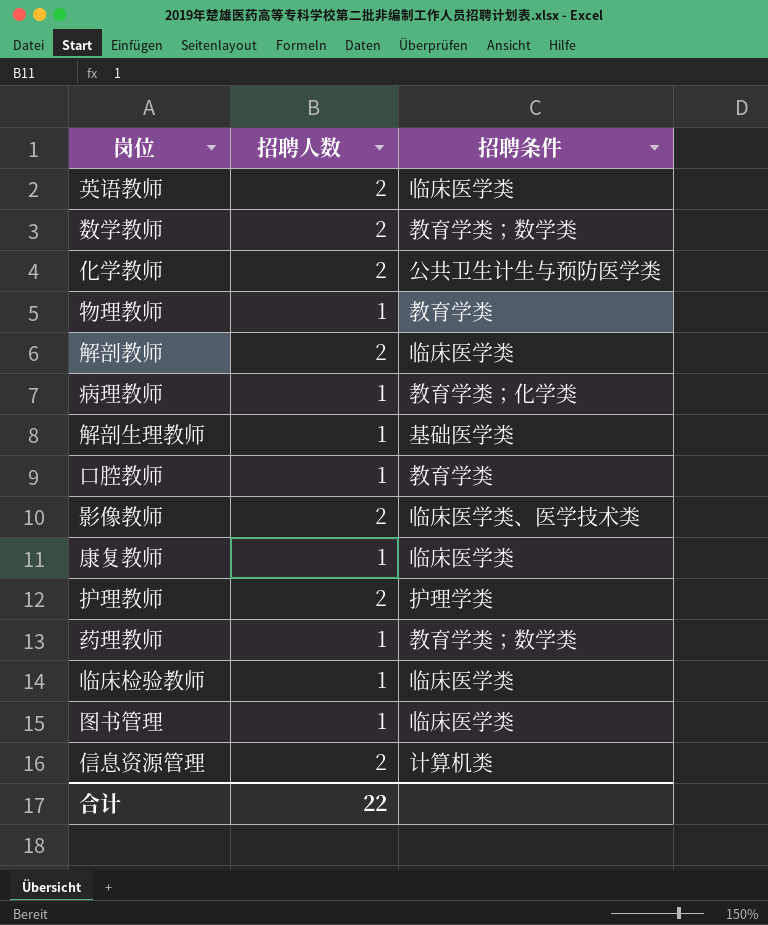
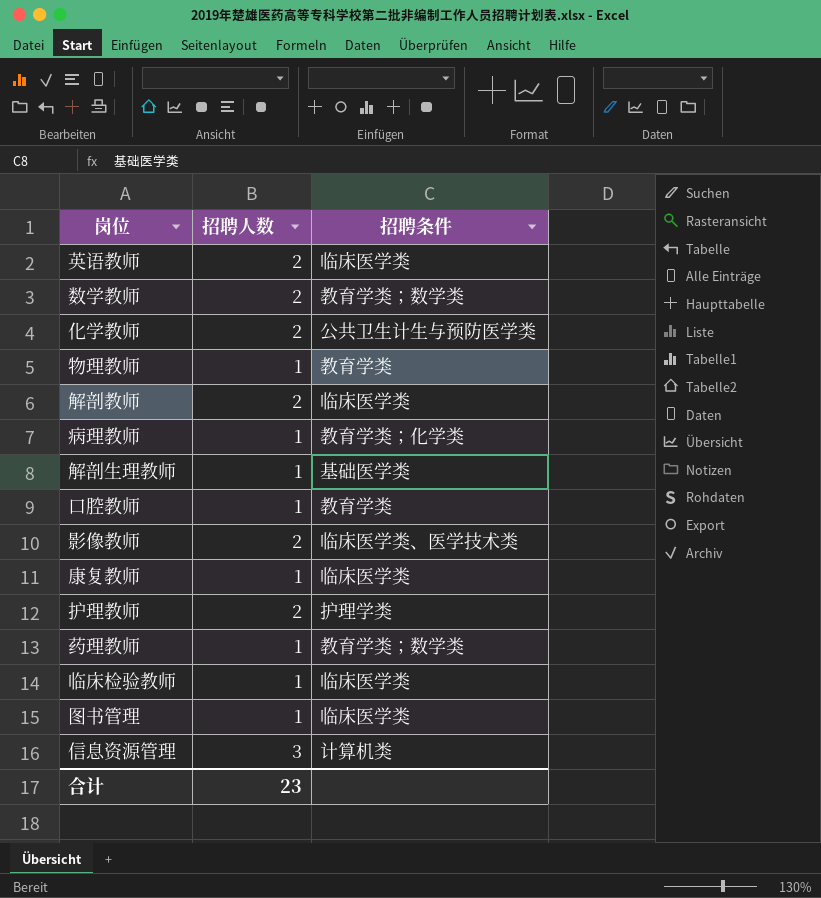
信息资源管理 | 招聘人数: 2 -> 3
合计 | 招聘人数: 22 -> 23

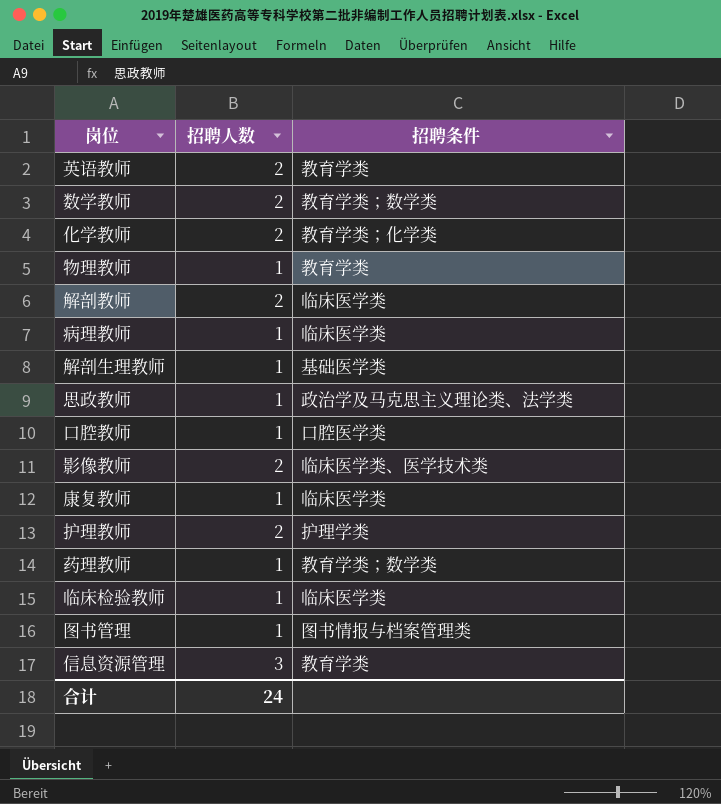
英语教师 | 招聘条件: 临床医学类 -> 教育学类
化学教师 | 招聘条件: 公共卫生计生与预防医学类 -> 教育学类；化学类
病理教师 | 招聘条件: 教育学类；化学类 -> 临床医学类
row 思政教师: none -> 1 | 政治学及马克思主义理论类、法学类
口腔教师 | 招聘条件: 教育学类 -> 口腔医学类
图书管理 | 招聘条件: 临床医学类 -> 图书情报与档案管理类
信息资源管理 | 招聘条件: 计算机类 -> 教育学类
合计 | 招聘人数: 23 -> 24

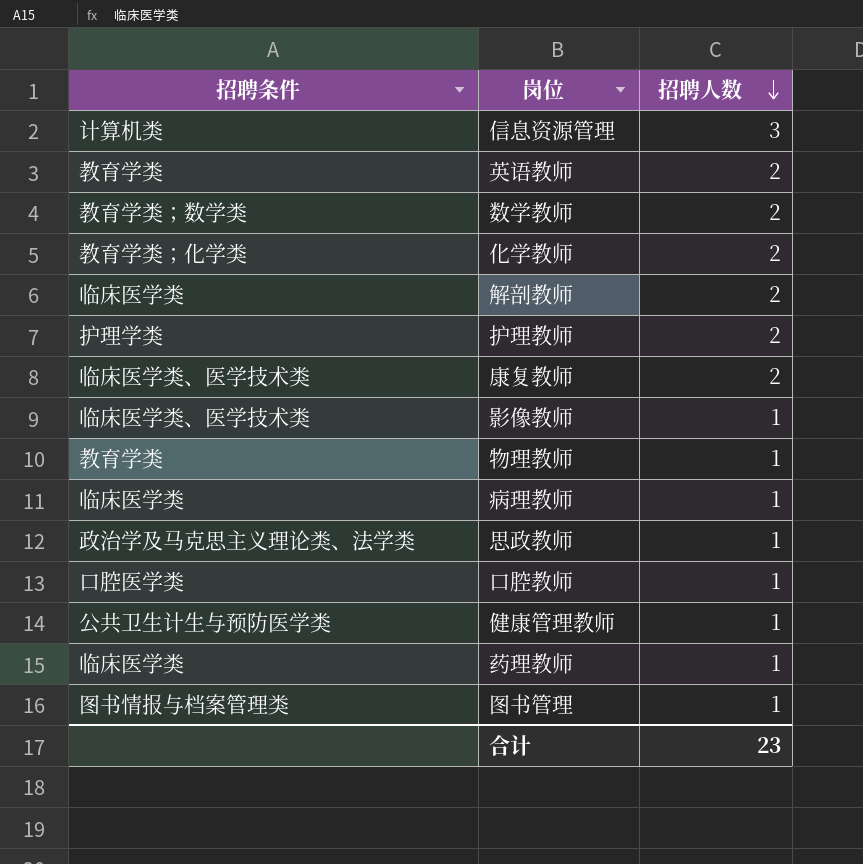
row order: none -> 招聘人数 descending
column 招聘条件 | position: 3 -> 1
row 解剖生理教师: 1 | 基础医学类 -> none
row 临床检验教师: 1 | 临床医学类 -> none
信息资源管理 | 招聘条件: 教育学类 -> 计算机类
康复教师 | 招聘条件: 临床医学类 -> 临床医学类、医学技术类
康复教师 | 招聘人数: 1 -> 2
影像教师 | 招聘人数: 2 -> 1
row 健康管理教师: none -> 公共卫生计生与预防医学类 | 1
药理教师 | 招聘条件: 教育学类；数学类 -> 临床医学类
合计 | 招聘人数: 24 -> 23

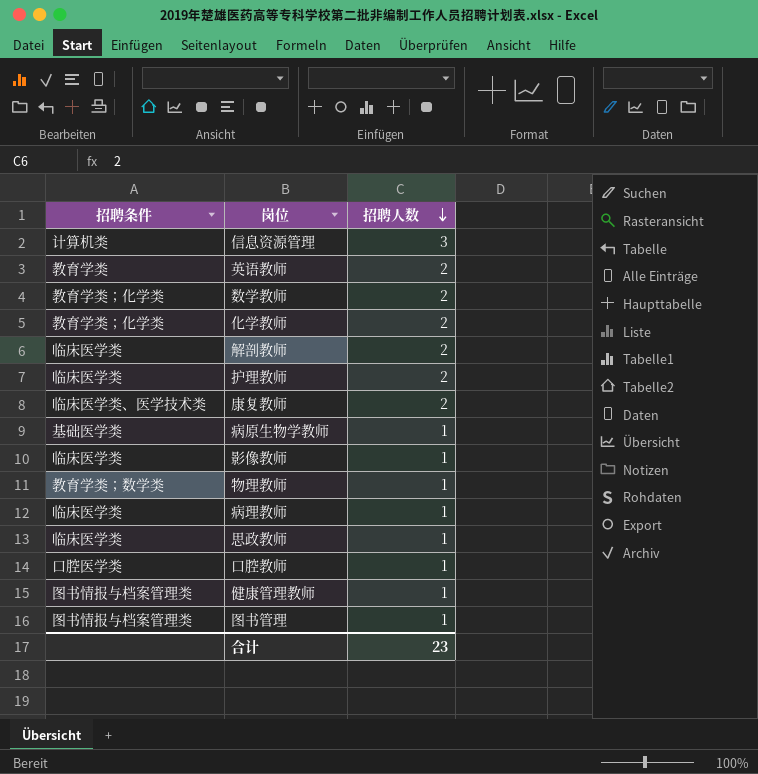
row 药理教师: 临床医学类 | 1 -> none
数学教师 | 招聘条件: 教育学类；数学类 -> 教育学类；化学类
护理教师 | 招聘条件: 护理学类 -> 临床医学类
row 病原生物学教师: none -> 基础医学类 | 1
影像教师 | 招聘条件: 临床医学类、医学技术类 -> 临床医学类
物理教师 | 招聘条件: 教育学类 -> 教育学类；数学类
思政教师 | 招聘条件: 政治学及马克思主义理论类、法学类 -> 临床医学类
健康管理教师 | 招聘条件: 公共卫生计生与预防医学类 -> 图书情报与档案管理类

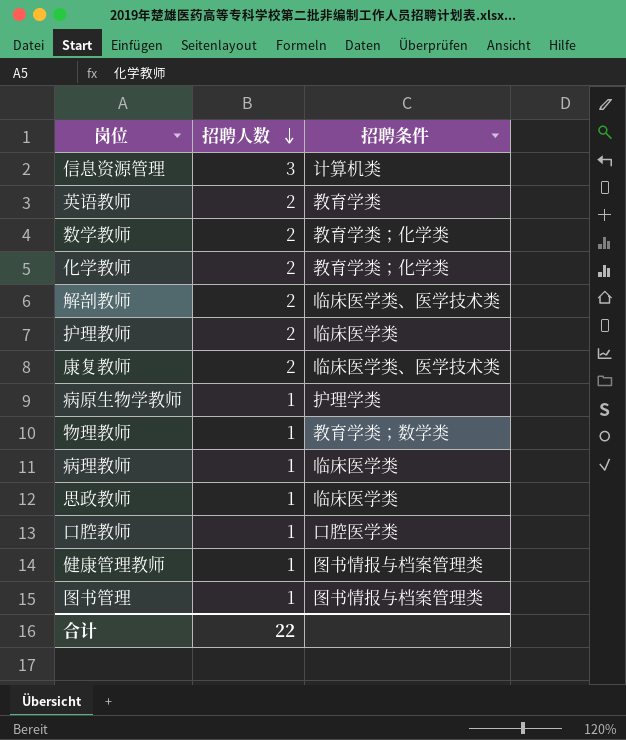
column 招聘条件 | position: 1 -> 3
row 影像教师: 临床医学类 | 1 -> none
解剖教师 | 招聘条件: 临床医学类 -> 临床医学类、医学技术类
病原生物学教师 | 招聘条件: 基础医学类 -> 护理学类
合计 | 招聘人数: 23 -> 22

